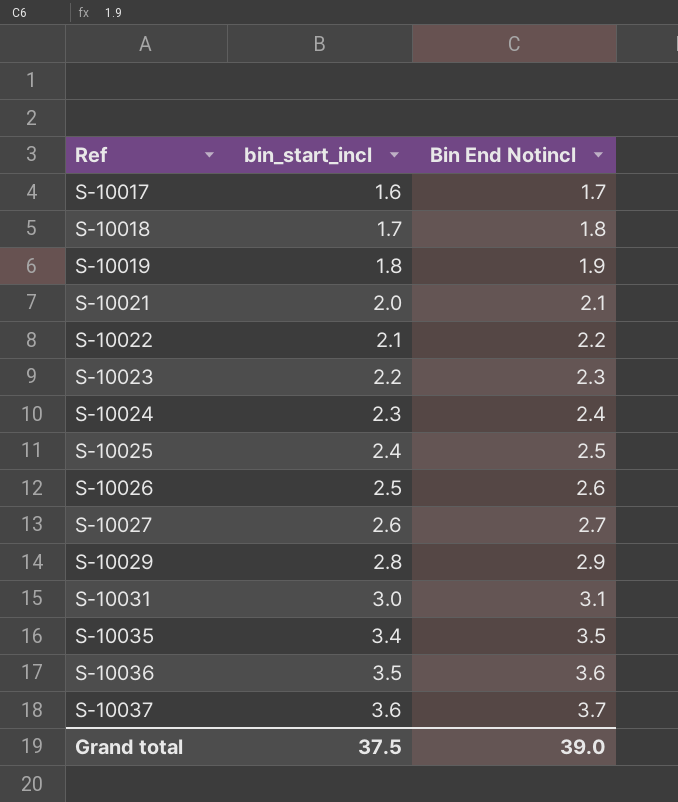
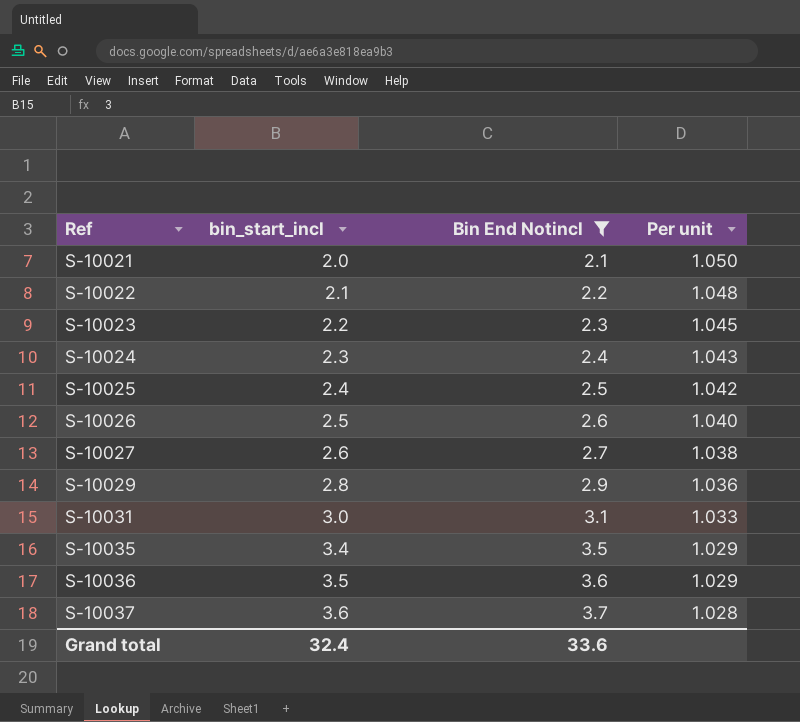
filter: none -> Bin End Notincl >= 2.1
column Per unit | formula: none -> [Bin End Notincl] / [bin_start_incl]
Grand total | bin_start_incl: 37.5 -> 32.4
Grand total | Bin End Notincl: 39.0 -> 33.6

